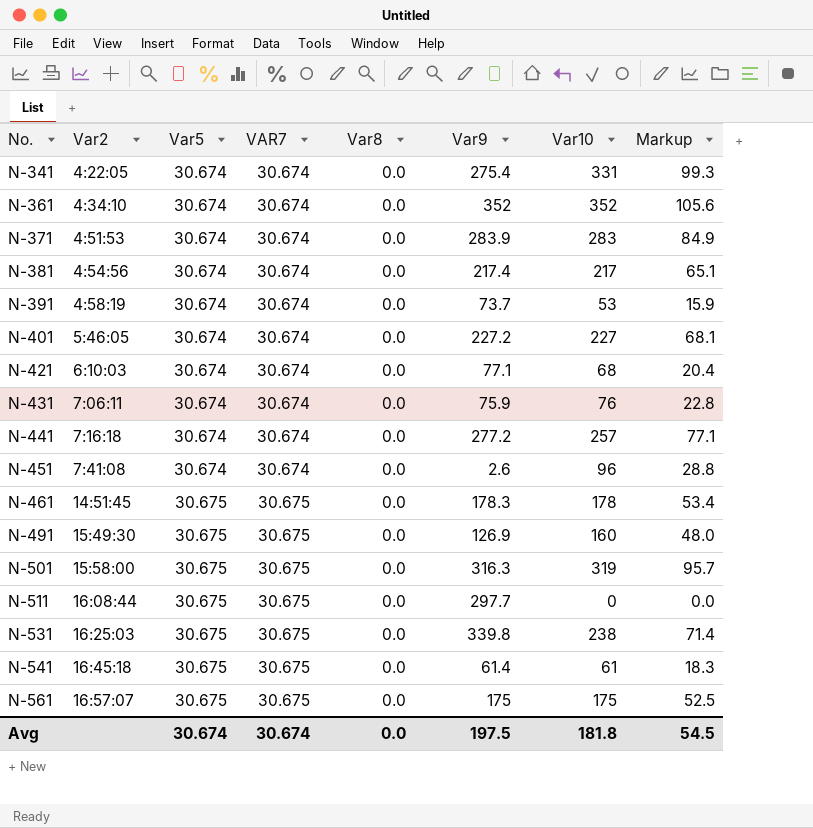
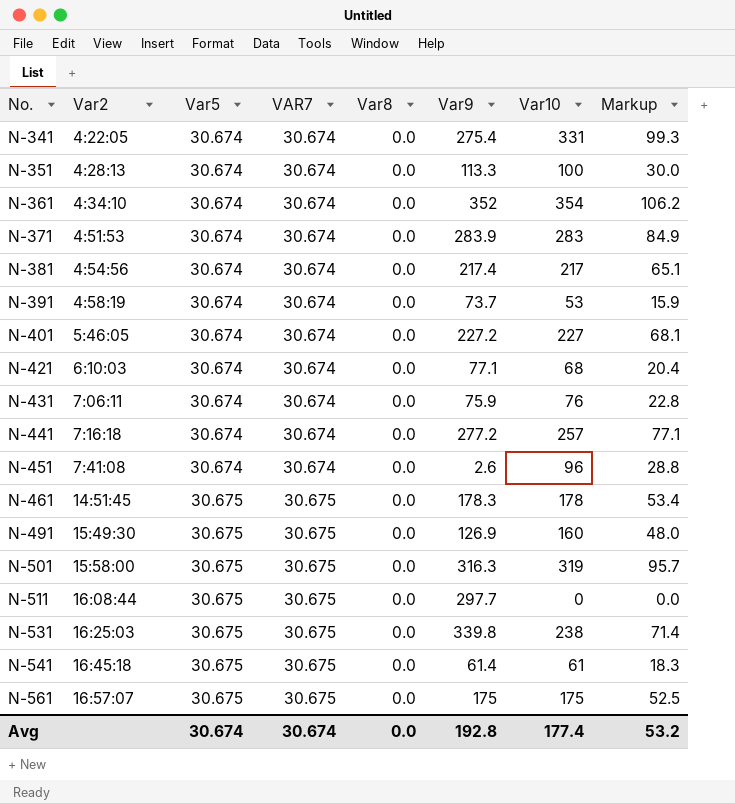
row N-351: none -> 4:28:13 | 30.674 | 30.674 | 0.0 | 113.3 | 100 | 30.0
N-361 | Var10: 352 -> 354
N-361 | Markup: 105.6 -> 106.2
Avg | Var9: 197.5 -> 192.8
Avg | Var10: 181.8 -> 177.4
Avg | Markup: 54.5 -> 53.2

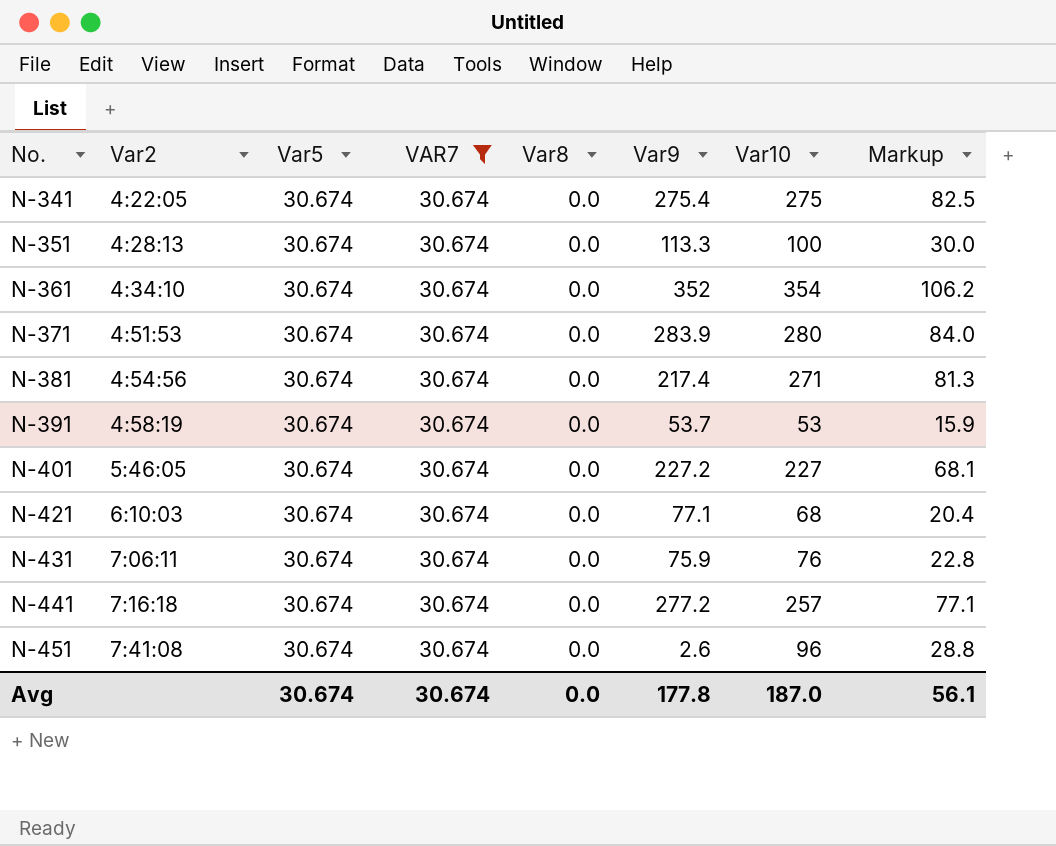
filter: none -> VAR7 = 30.674
N-341 | Var10: 331 -> 275
N-341 | Markup: 99.3 -> 82.5
N-371 | Var10: 283 -> 280
N-371 | Markup: 84.9 -> 84.0
N-381 | Var10: 217 -> 271
N-381 | Markup: 65.1 -> 81.3
N-391 | Var9: 73.7 -> 53.7
Avg | Var9: 192.8 -> 177.8
Avg | Var10: 177.4 -> 187.0
Avg | Markup: 53.2 -> 56.1

